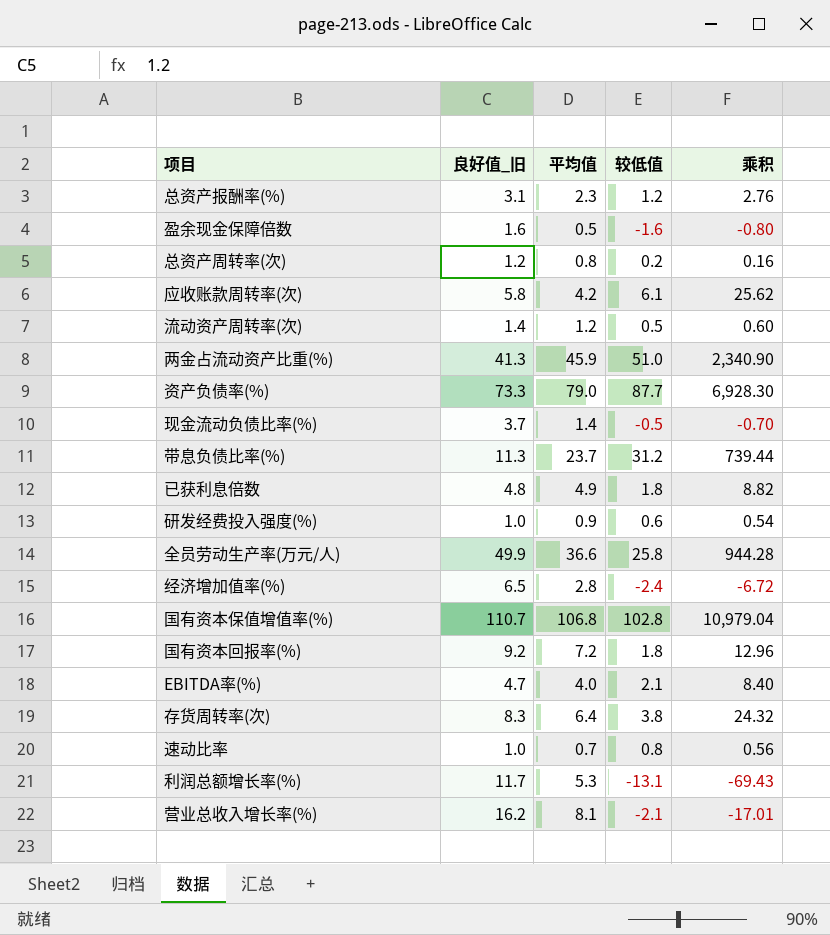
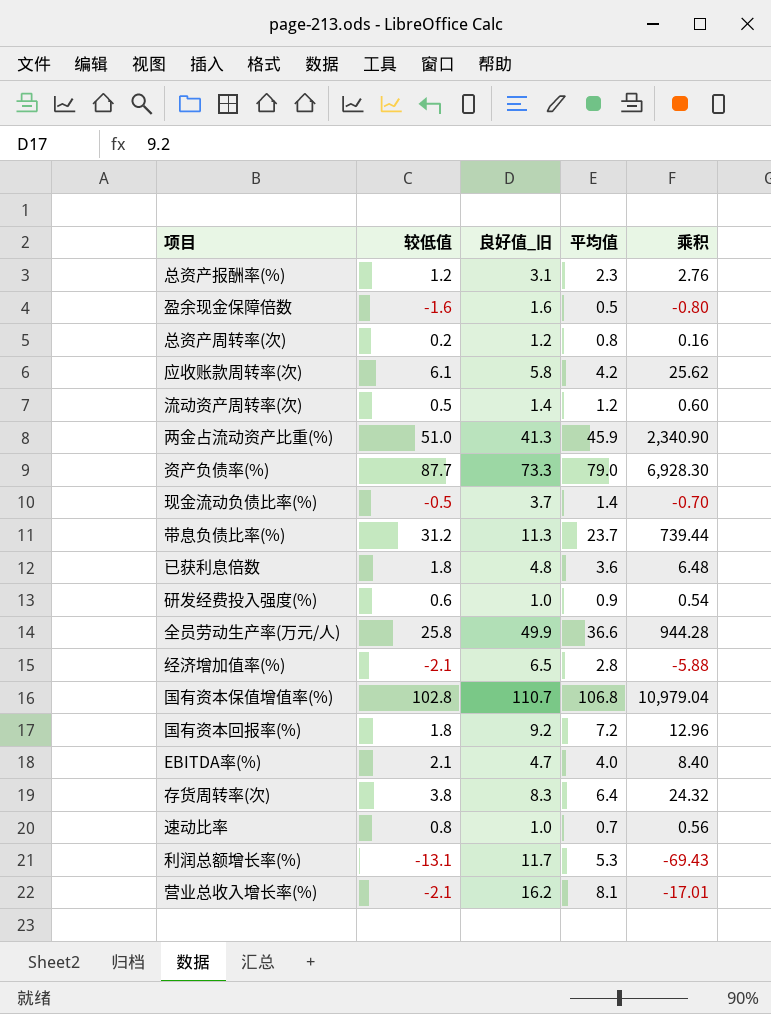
column 较低值 | position: 4 -> 2
已获利息倍数 | 平均值: 4.9 -> 3.6
已获利息倍数 | 乘积: 8.82 -> 6.48
经济增加值率(%) | 较低值: -2.4 -> -2.1
经济增加值率(%) | 乘积: -6.72 -> -5.88

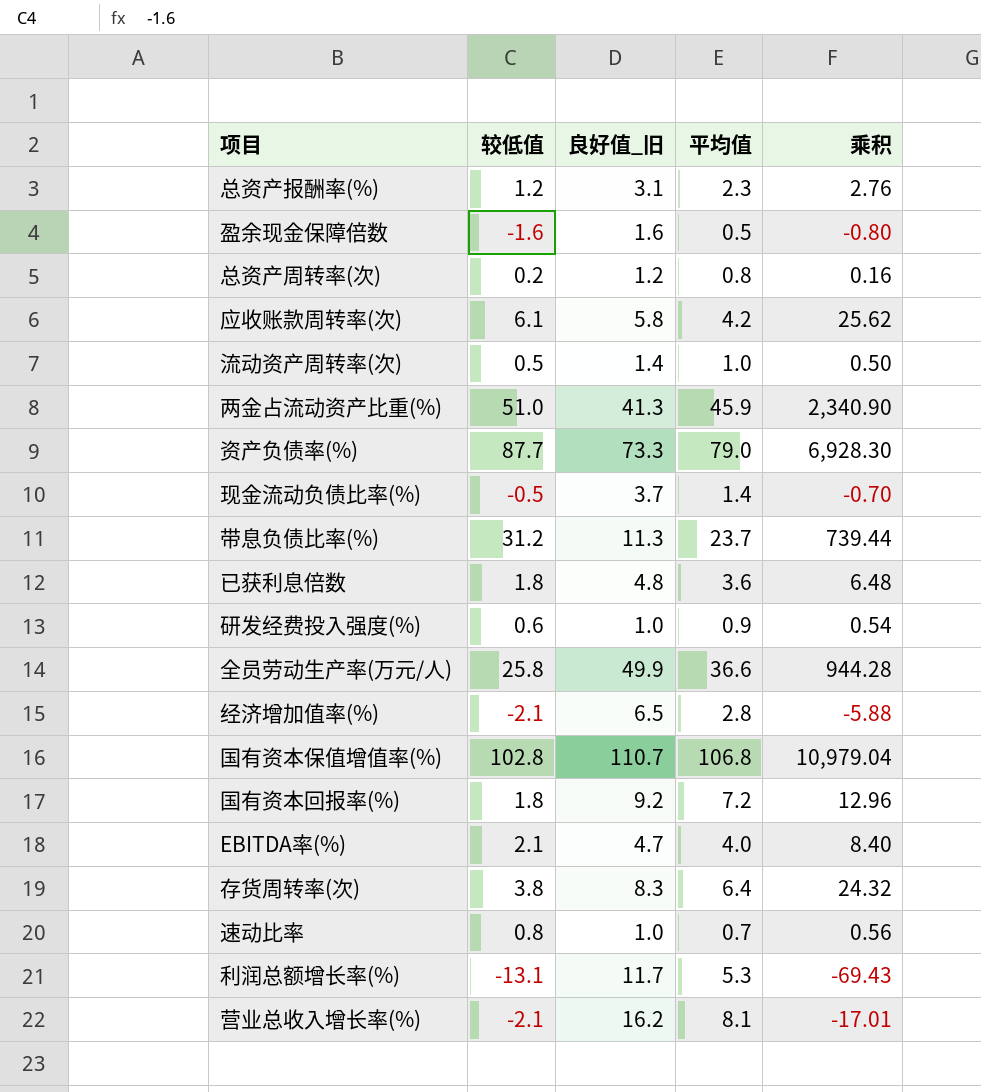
流动资产周转率(次) | 平均值: 1.2 -> 1.0
流动资产周转率(次) | 乘积: 0.60 -> 0.50

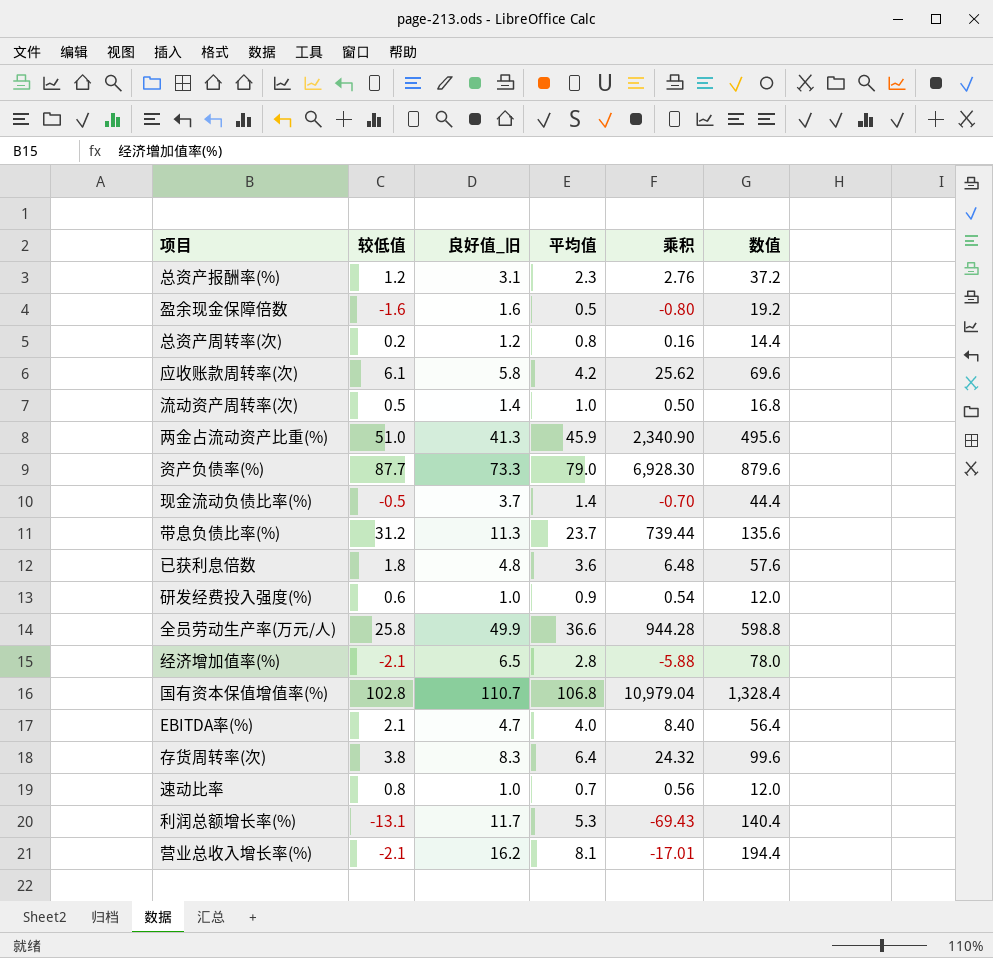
column 数值 | formula: none -> [良好值_旧] * 12
row 国有资本回报率(%): 1.8 | 9.2 | 7.2 | 12.96 -> none

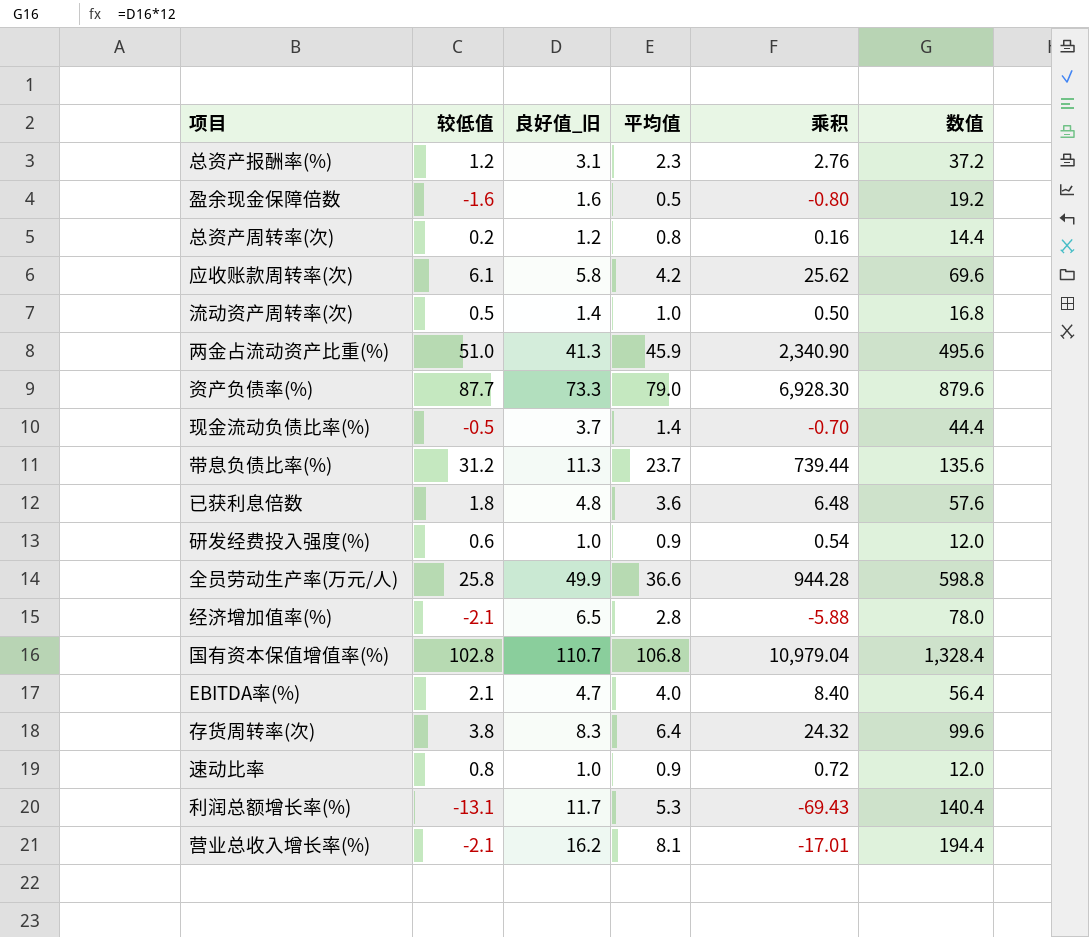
速动比率 | 平均值: 0.7 -> 0.9
速动比率 | 乘积: 0.56 -> 0.72

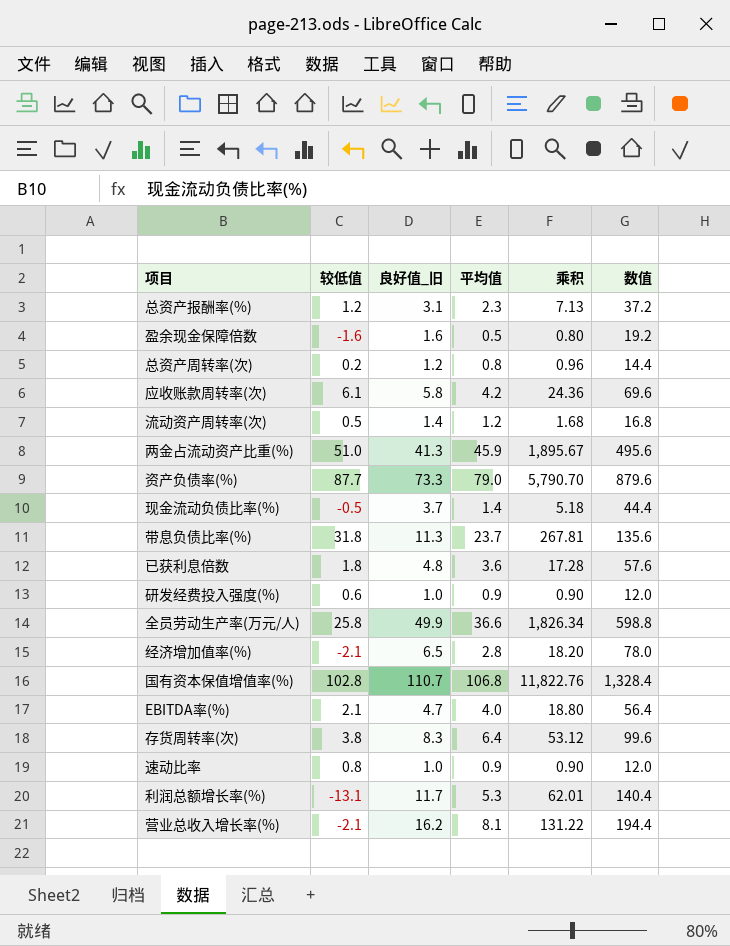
column 乘积 | formula: [较低值] * [平均值] -> [良好值_旧] * [平均值]
流动资产周转率(次) | 平均值: 1.0 -> 1.2
带息负债比率(%) | 较低值: 31.2 -> 31.8

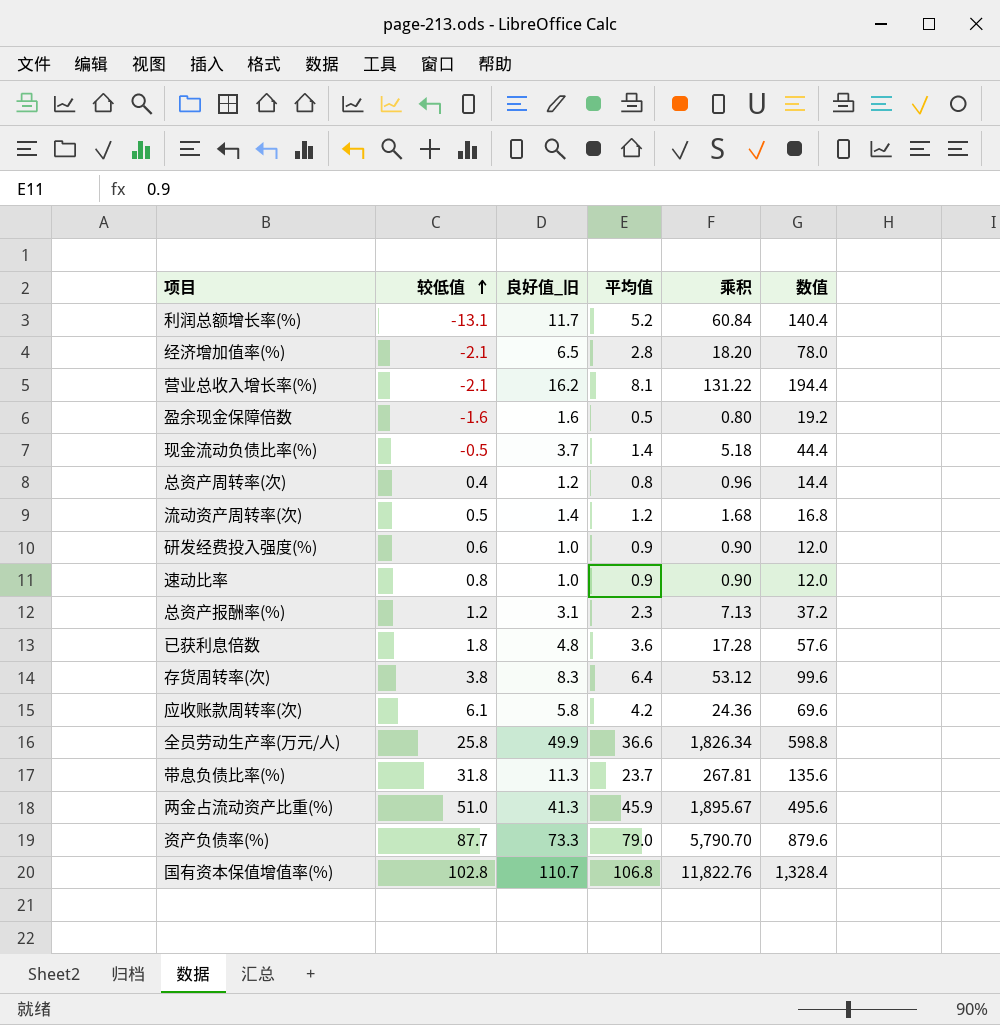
row order: none -> 较低值 ascending
row EBITDA率(%): 2.1 | 4.7 | 4.0 | 18.80 | 56.4 -> none
利润总额增长率(%) | 平均值: 5.3 -> 5.2
利润总额增长率(%) | 乘积: 62.01 -> 60.84
总资产周转率(次) | 较低值: 0.2 -> 0.4

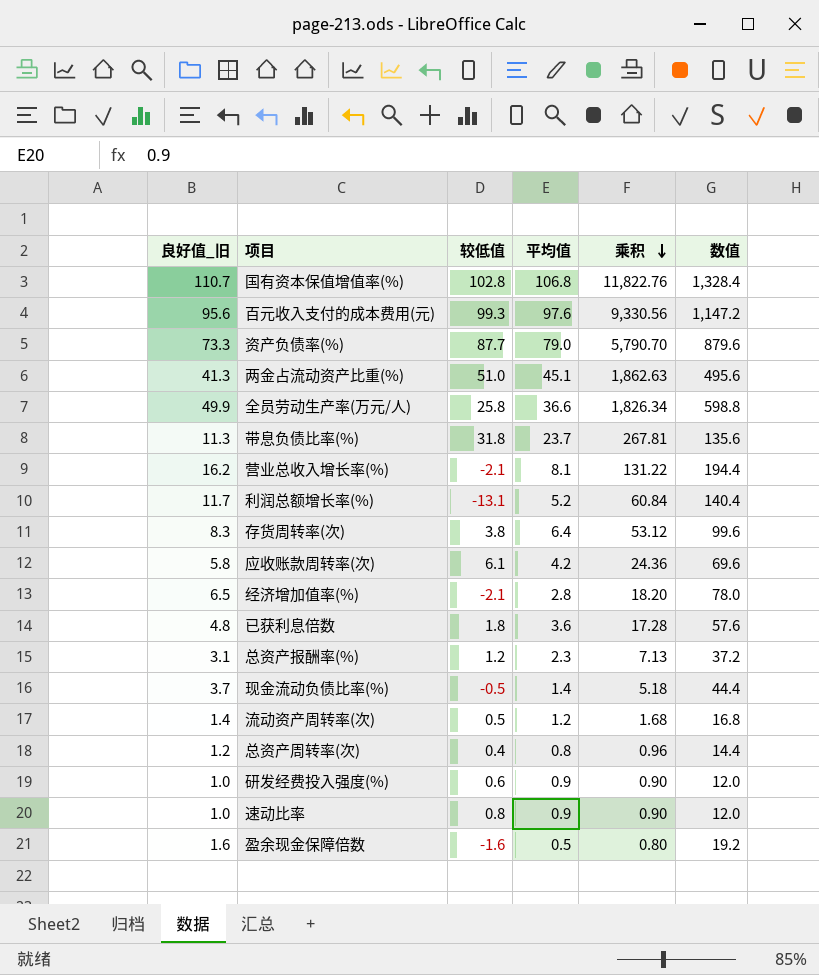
row order: 较低值 ascending -> 乘积 descending
column 良好值_旧 | position: 3 -> 1
row 百元收入支付的成本费用(元): none -> 95.6 | 99.3 | 97.6 | 9,330.56 | 1,147.2
两金占流动资产比重(%) | 平均值: 45.9 -> 45.1
两金占流动资产比重(%) | 乘积: 1,895.67 -> 1,862.63

